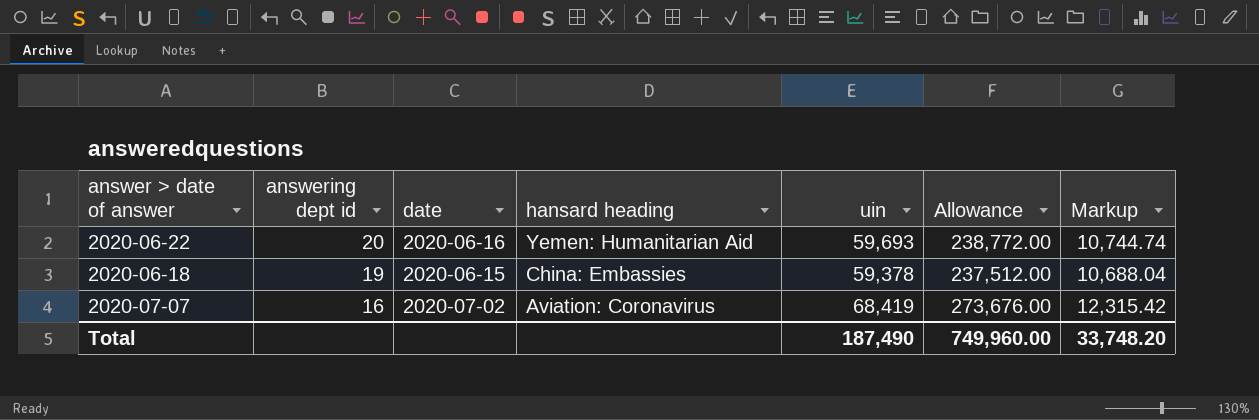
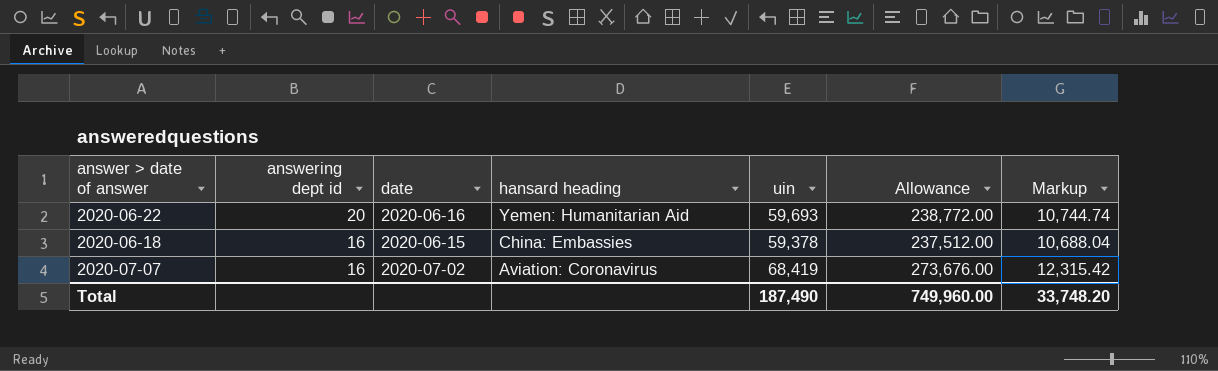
2020-06-18 | answering dept id: 19 -> 16

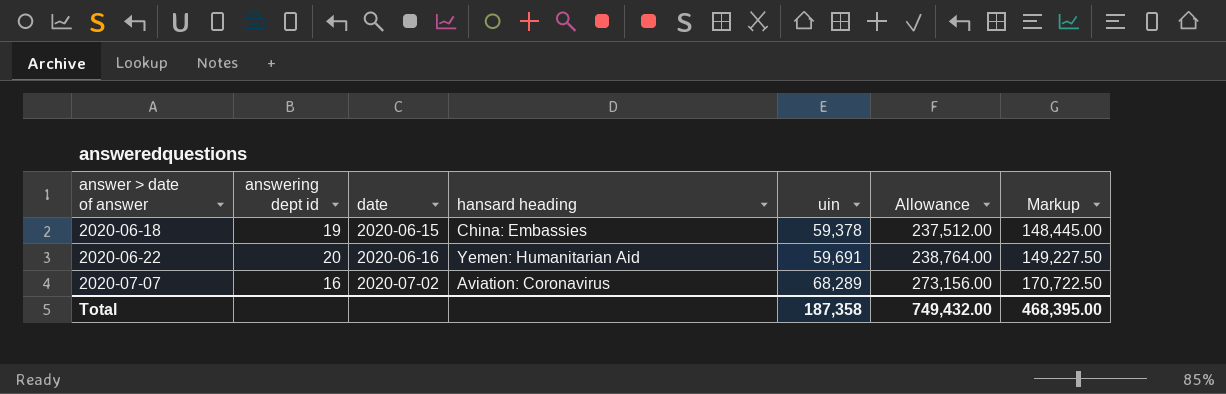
row order: answering dept id descending -> answer > date of answer ascending
column Markup | formula: [uin] * 0.18 -> [uin] * 2.5
2020-06-18 | answering dept id: 16 -> 19
2020-06-22 | uin: 59,693 -> 59,691
2020-06-22 | Allowance: 238,772.00 -> 238,764.00
2020-07-07 | uin: 68,419 -> 68,289
2020-07-07 | Allowance: 273,676.00 -> 273,156.00
Total | uin: 187,490 -> 187,358
Total | Allowance: 749,960.00 -> 749,432.00
Total | Markup: 33,748.20 -> 468,395.00

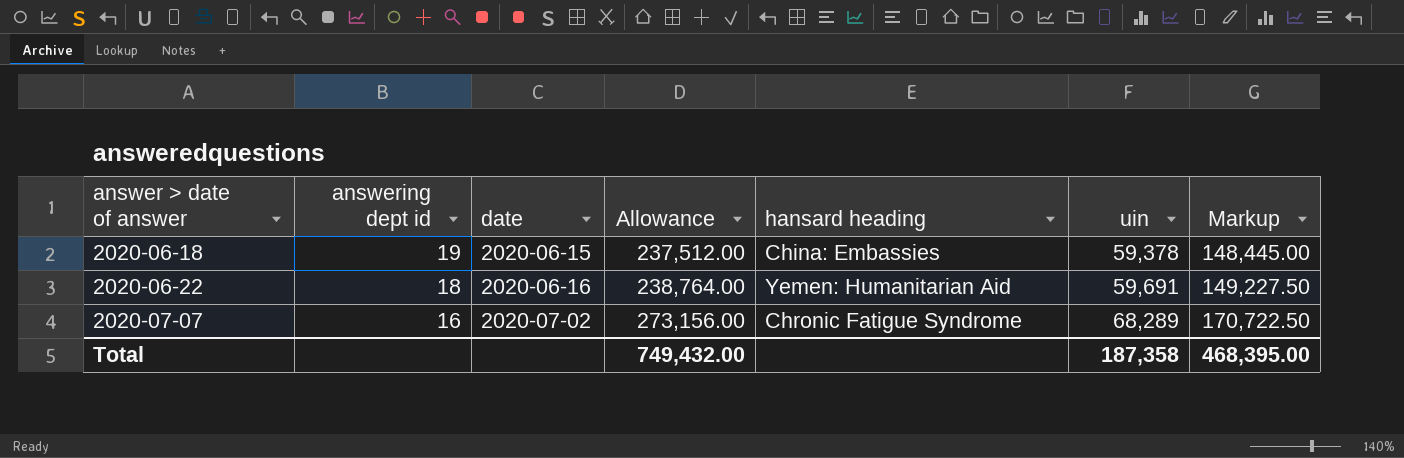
column Allowance | position: 6 -> 4
2020-06-22 | answering dept id: 20 -> 18
2020-07-07 | hansard heading: Aviation: Coronavirus -> Chronic Fatigue Syndrome

